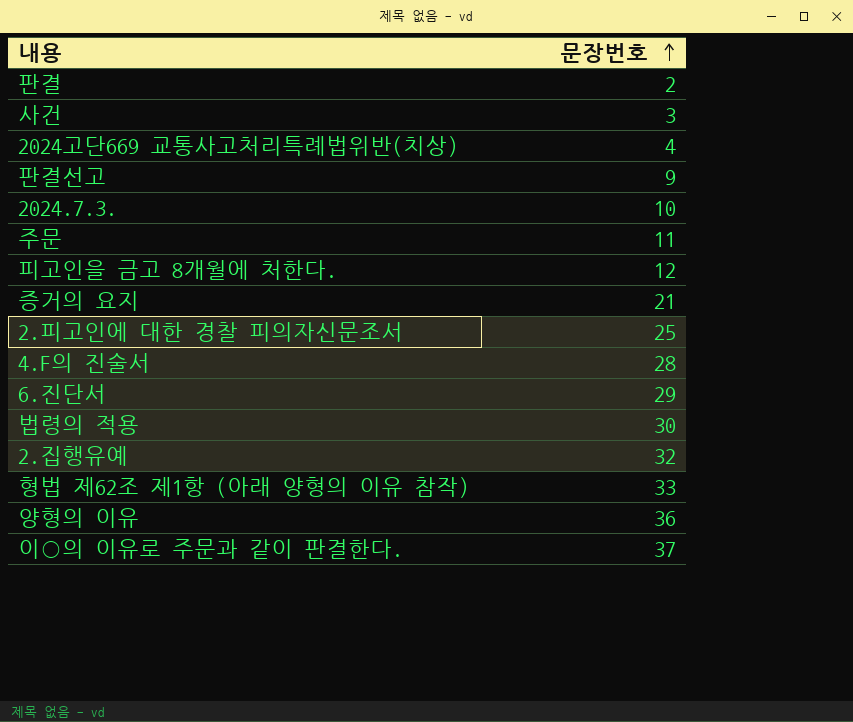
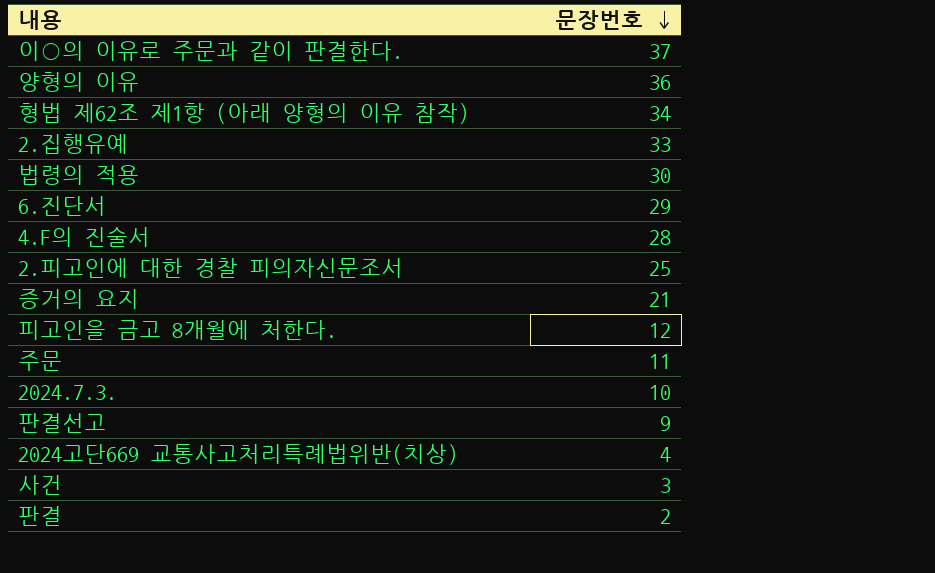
row order: 문장번호 ascending -> 문장번호 descending
형법 제62조 제1항 (아래 양형의 이유 참작) | 문장번호: 33 -> 34
2.집행유예 | 문장번호: 32 -> 33

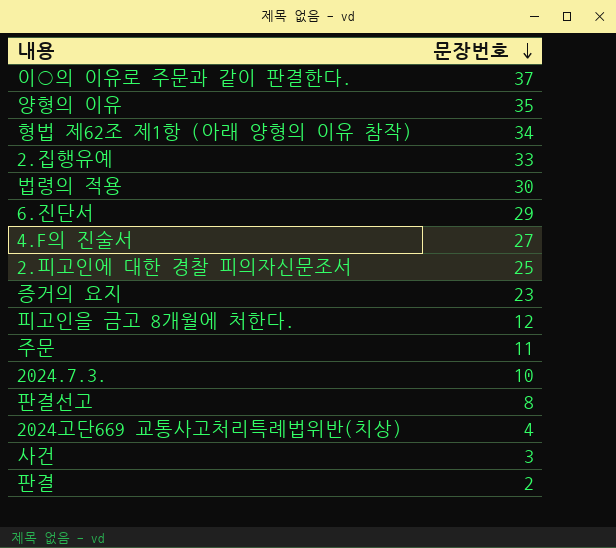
양형의 이유 | 문장번호: 36 -> 35
4.F의 진술서 | 문장번호: 28 -> 27
증거의 요지 | 문장번호: 21 -> 23
판결선고 | 문장번호: 9 -> 8

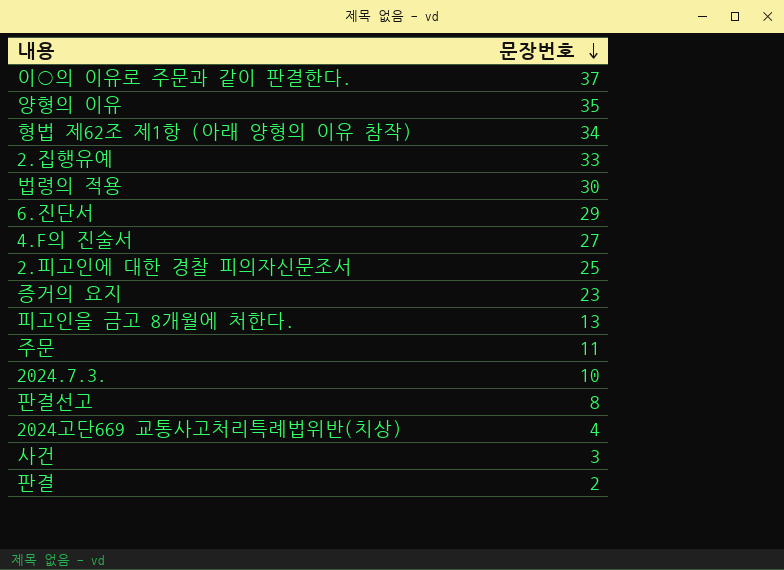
피고인을 금고 8개월에 처한다. | 문장번호: 12 -> 13

